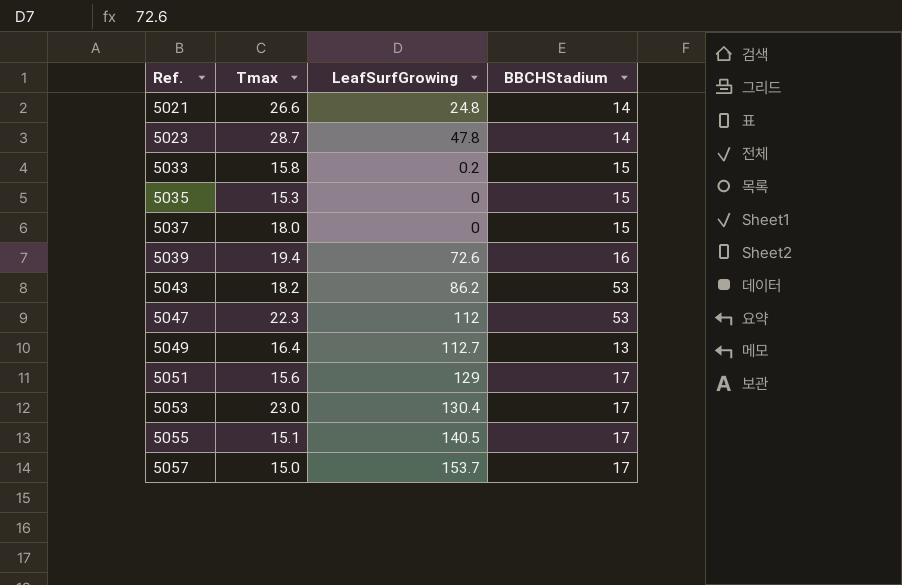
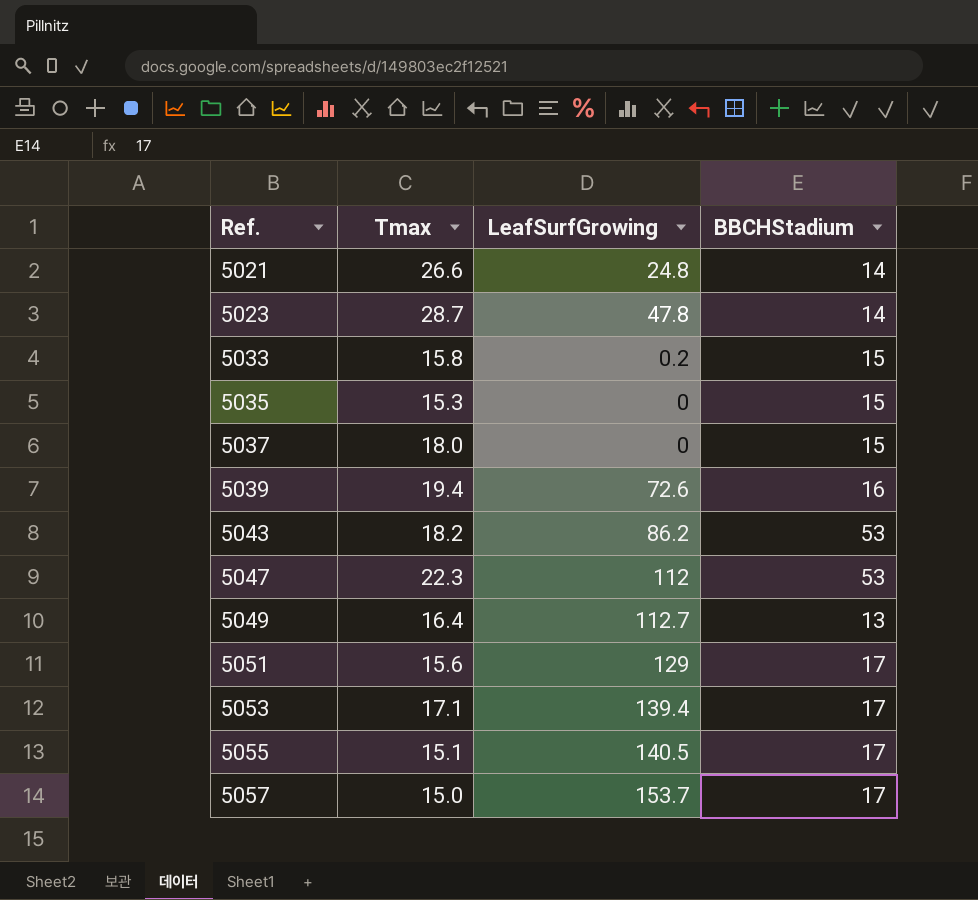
5053 | Tmax: 23.0 -> 17.1
5053 | LeafSurfGrowing: 130.4 -> 139.4

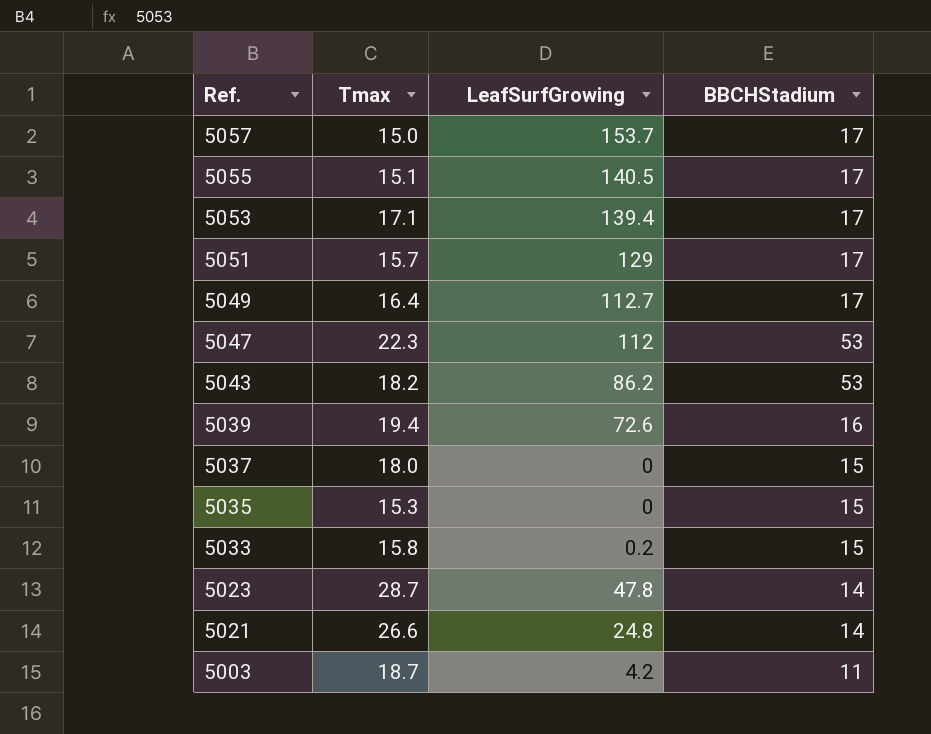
row order: Ref. ascending -> Ref. descending
5051 | Tmax: 15.6 -> 15.7
5049 | BBCHStadium: 13 -> 17
row 5003: none -> 18.7 | 4.2 | 11

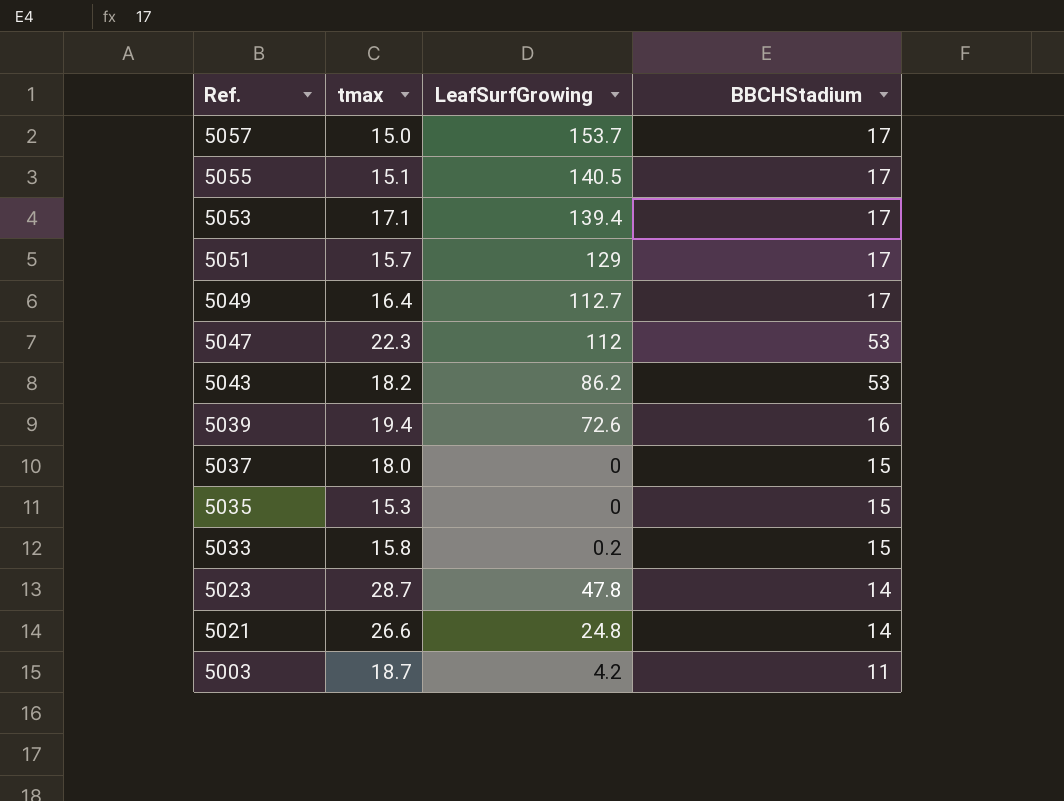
column name: Tmax -> tmax

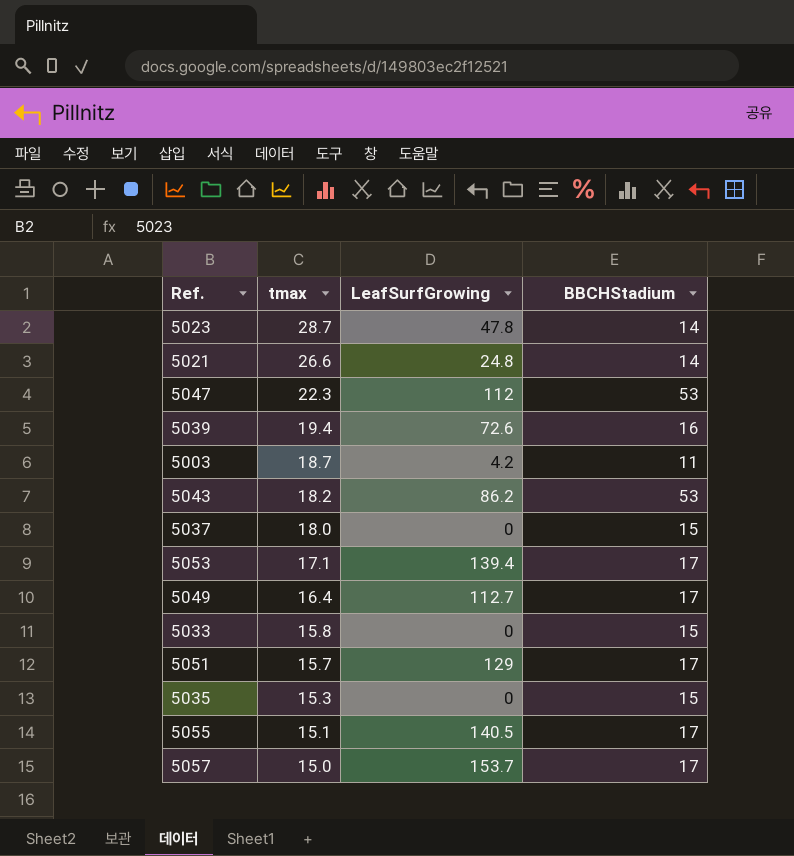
row order: Ref. descending -> tmax descending
5033 | LeafSurfGrowing: 0.2 -> 0

